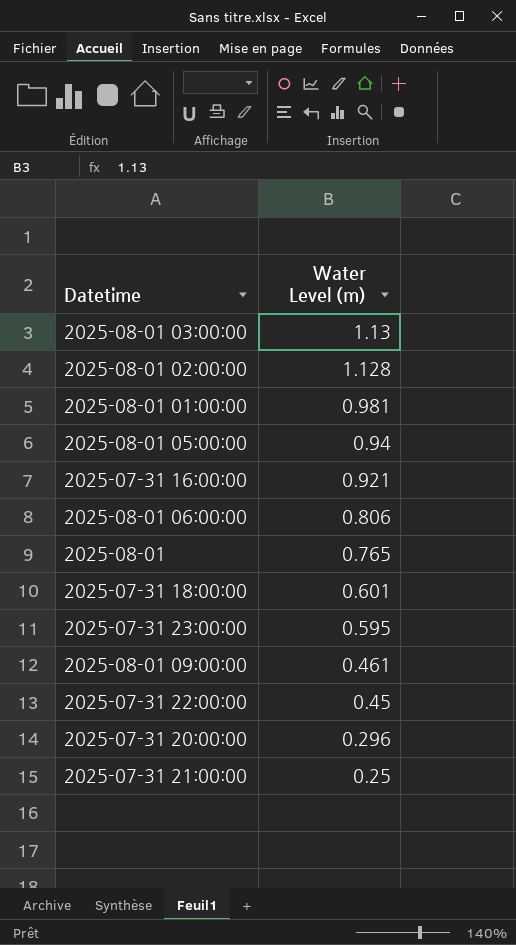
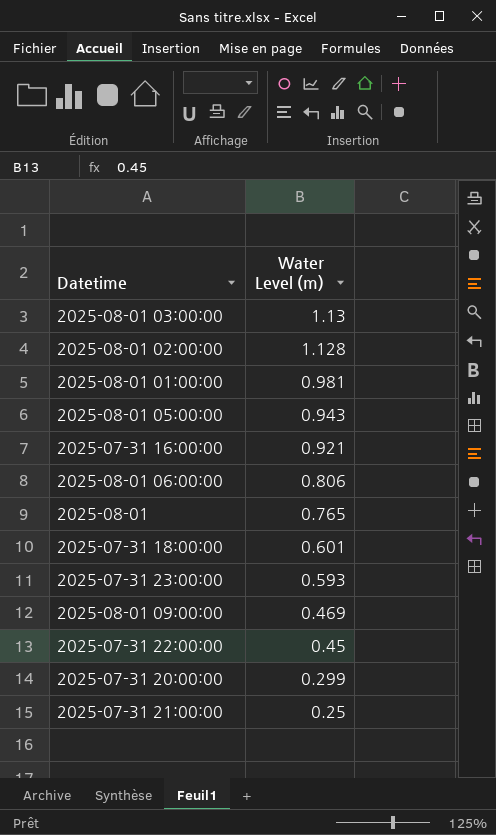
2025-08-01 05:00:00 | Water Level (m): 0.94 -> 0.943
2025-07-31 23:00:00 | Water Level (m): 0.595 -> 0.593
2025-08-01 09:00:00 | Water Level (m): 0.461 -> 0.469
2025-07-31 20:00:00 | Water Level (m): 0.296 -> 0.299

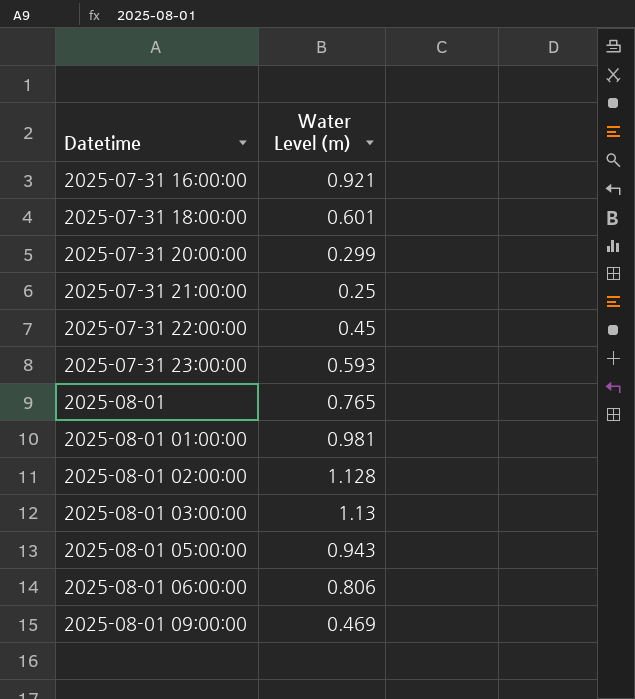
row order: Water Level (m) descending -> Datetime ascending

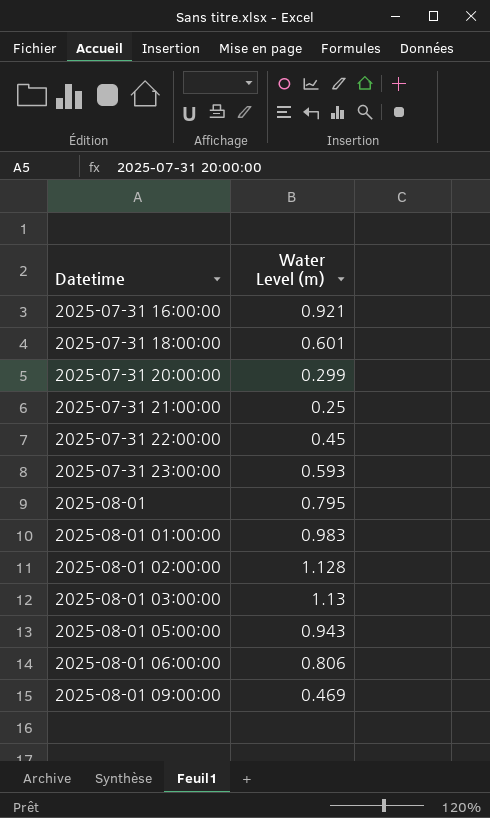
2025-08-01 | Water Level (m): 0.765 -> 0.795
2025-08-01 01:00:00 | Water Level (m): 0.981 -> 0.983

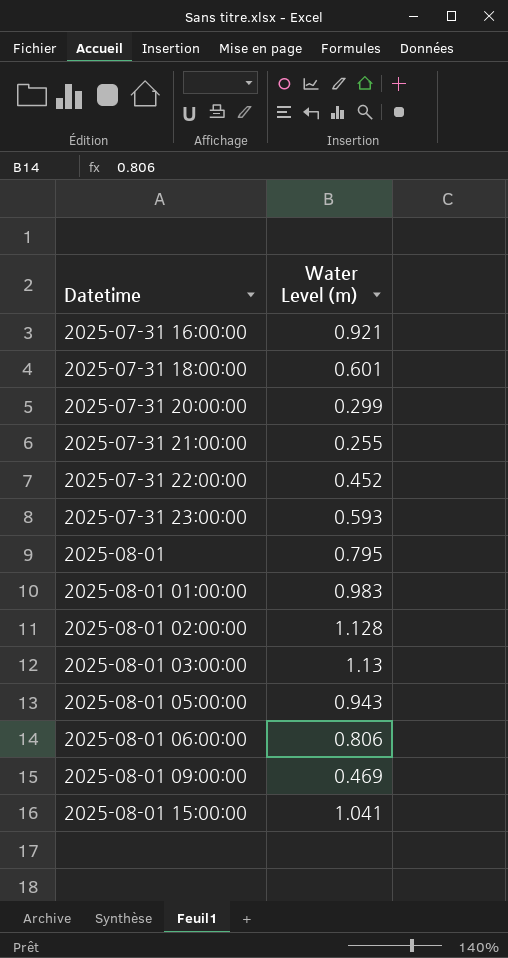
2025-07-31 21:00:00 | Water Level (m): 0.25 -> 0.255
2025-07-31 22:00:00 | Water Level (m): 0.45 -> 0.452
row 2025-08-01 15:00:00: none -> 1.041

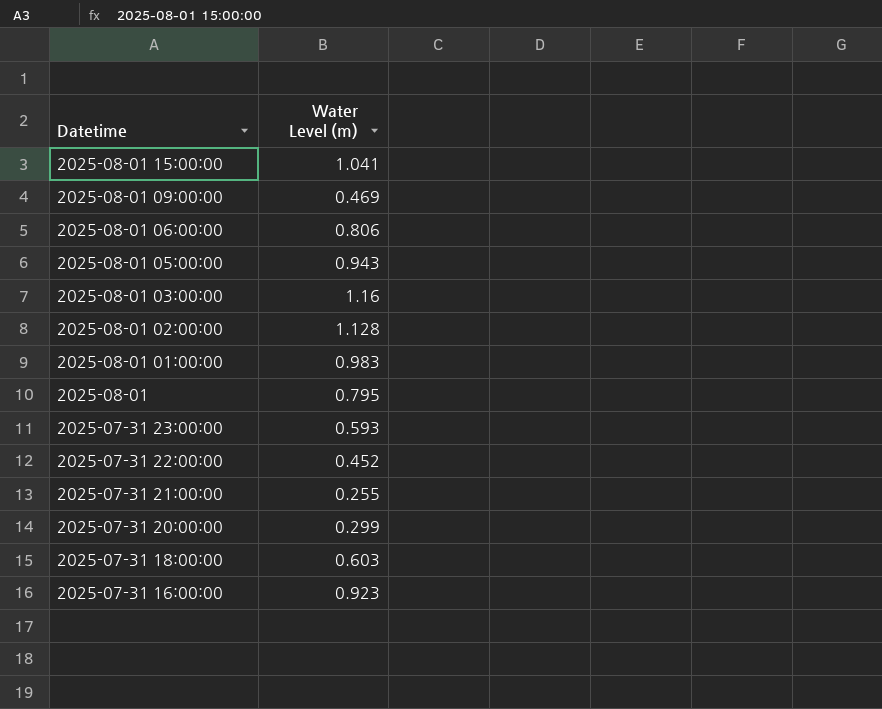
row order: Datetime ascending -> Datetime descending
2025-08-01 03:00:00 | Water Level (m): 1.13 -> 1.16
2025-07-31 18:00:00 | Water Level (m): 0.601 -> 0.603
2025-07-31 16:00:00 | Water Level (m): 0.921 -> 0.923

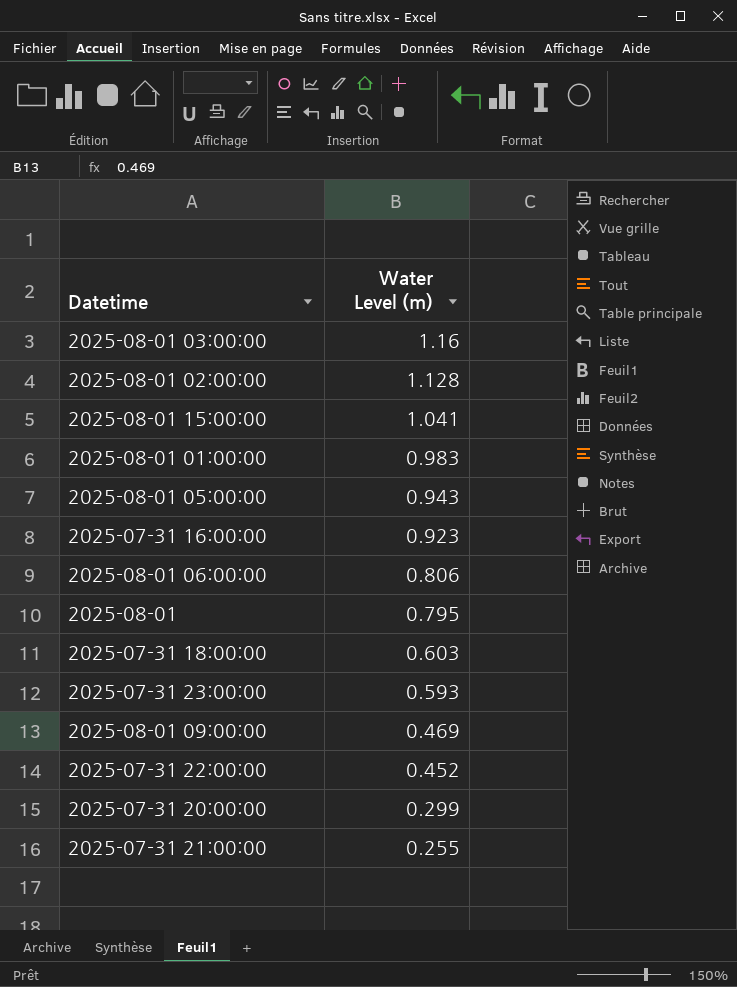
row order: Datetime descending -> Water Level (m) descending

